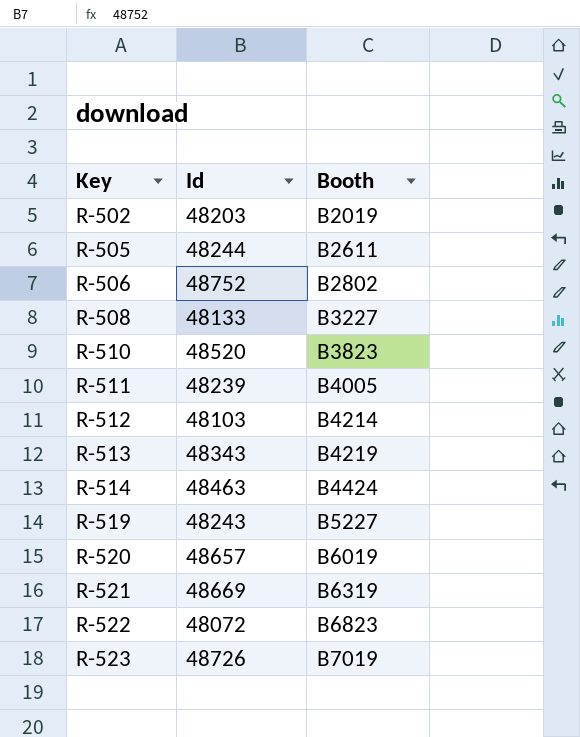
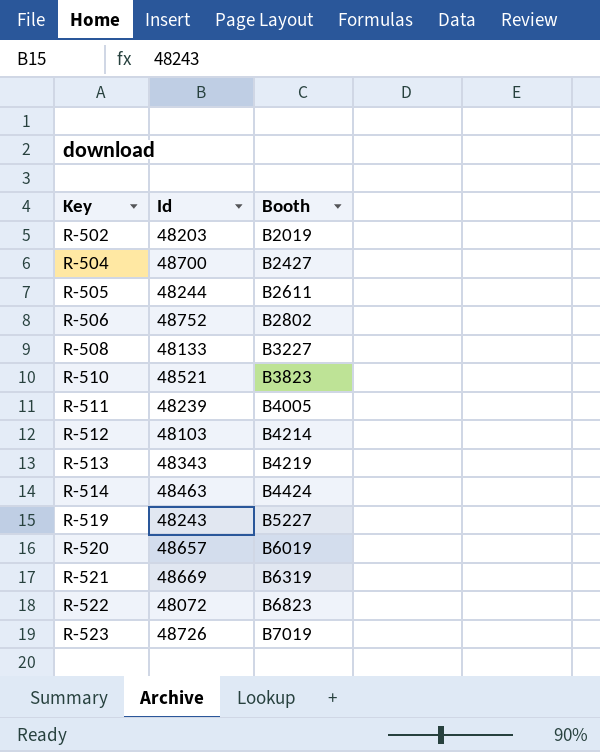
row R-504: none -> 48700 | B2427
R-510 | Id: 48520 -> 48521

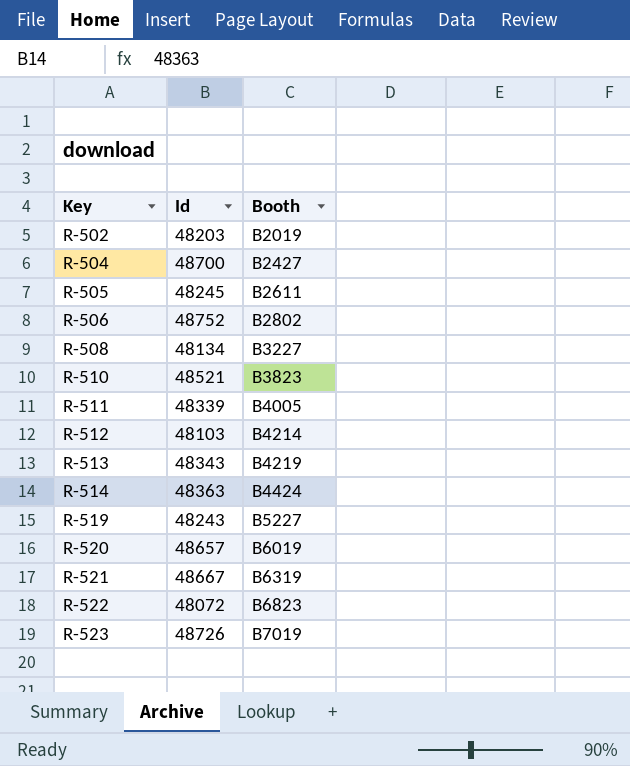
R-505 | Id: 48244 -> 48245
R-508 | Id: 48133 -> 48134
R-511 | Id: 48239 -> 48339
R-514 | Id: 48463 -> 48363
R-521 | Id: 48669 -> 48667

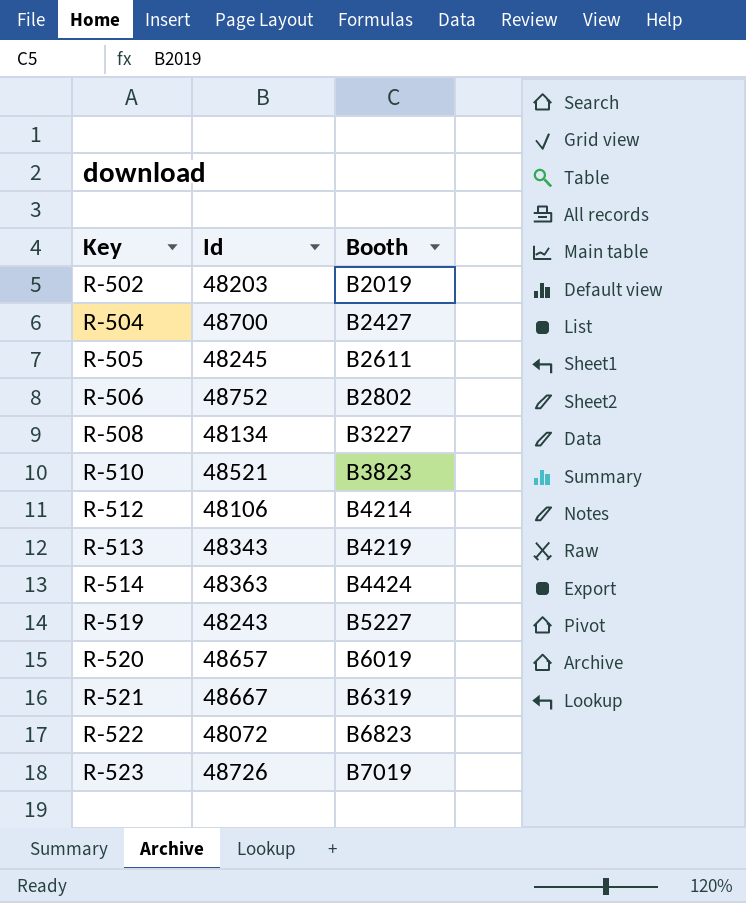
row R-511: 48339 | B4005 -> none
R-512 | Id: 48103 -> 48106

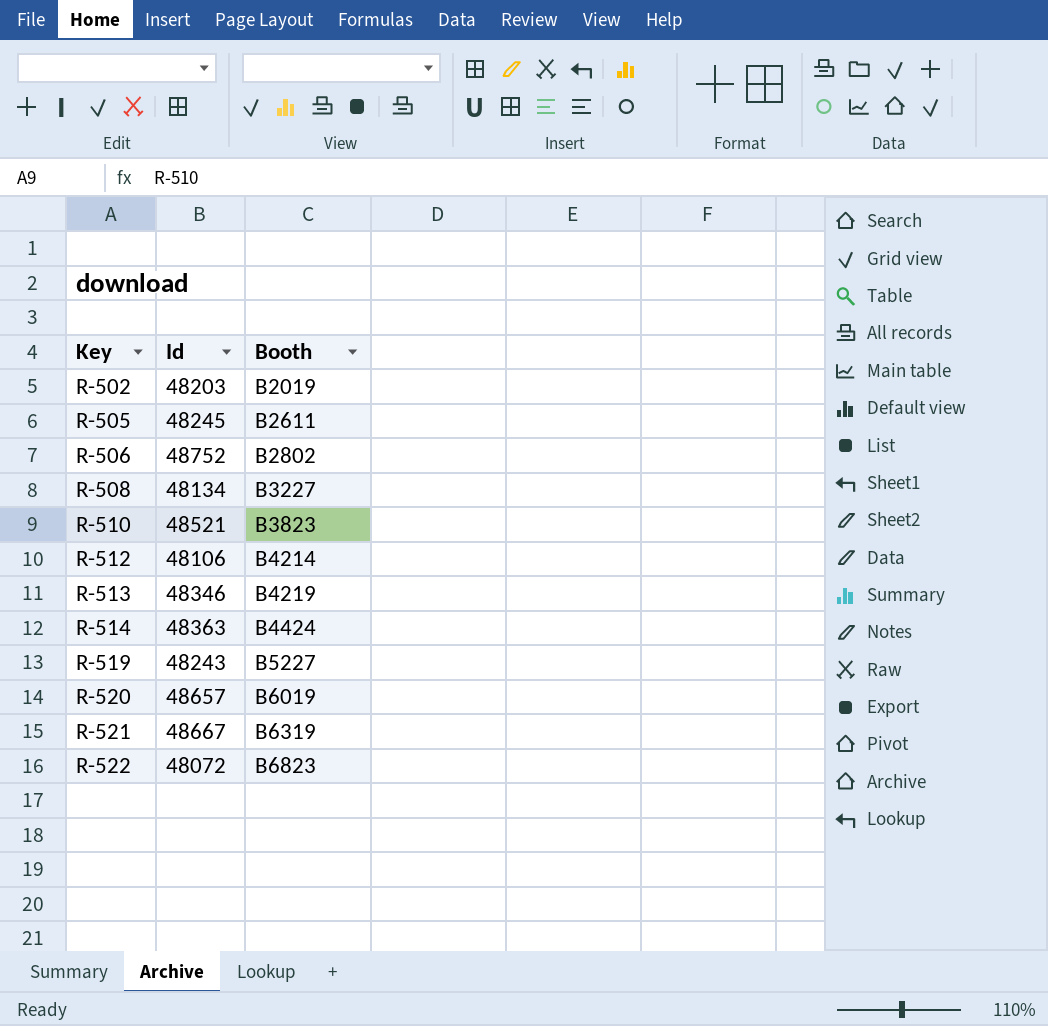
row R-504: 48700 | B2427 -> none
row R-523: 48726 | B7019 -> none
R-513 | Id: 48343 -> 48346

